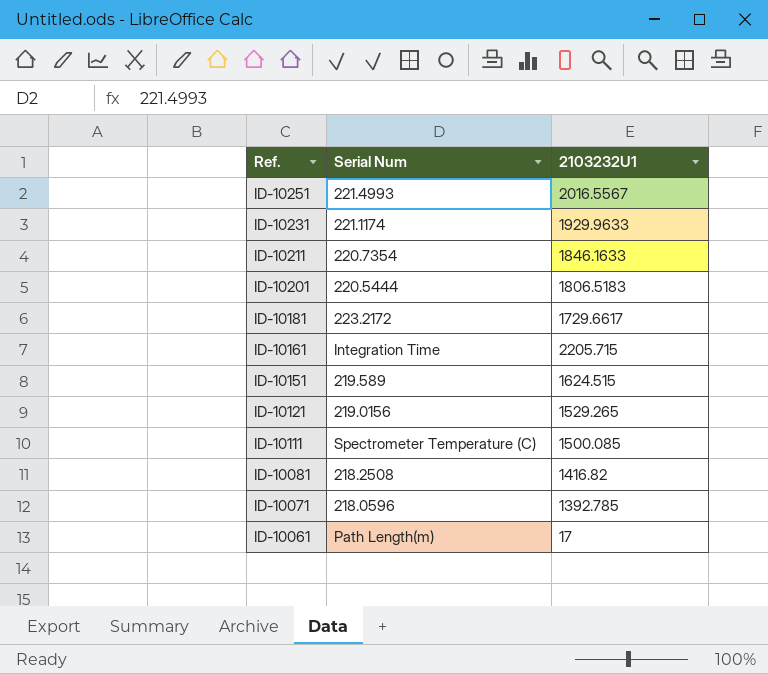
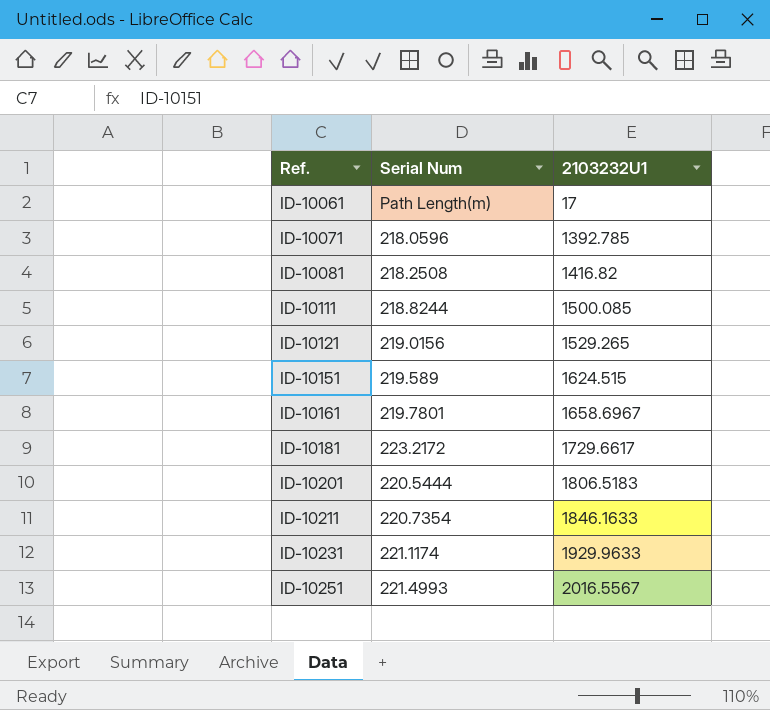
row order: Ref. descending -> Ref. ascending
ID-10111 | Serial Num: Spectrometer Temperature (C) -> 218.8244
ID-10161 | Serial Num: Integration Time -> 219.7801
ID-10161 | 2103232U1: 2205.715 -> 1658.6967

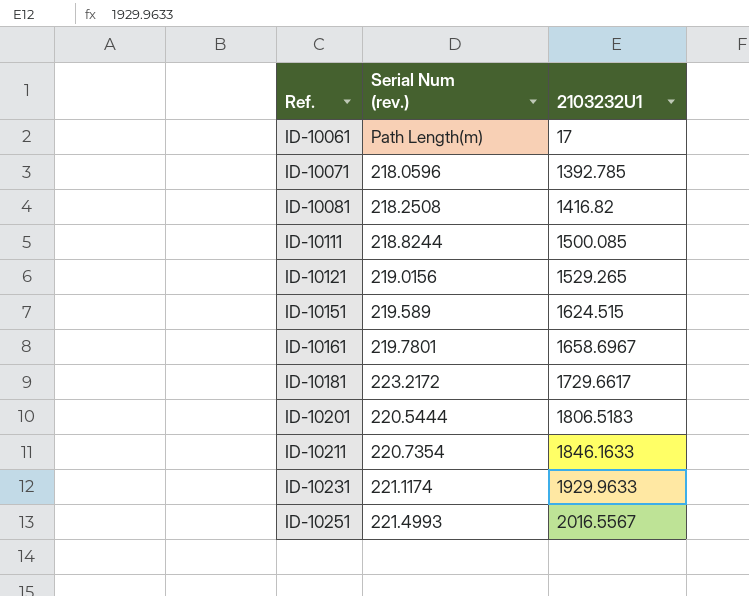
column name: Serial Num -> Serial Num (rev.)

